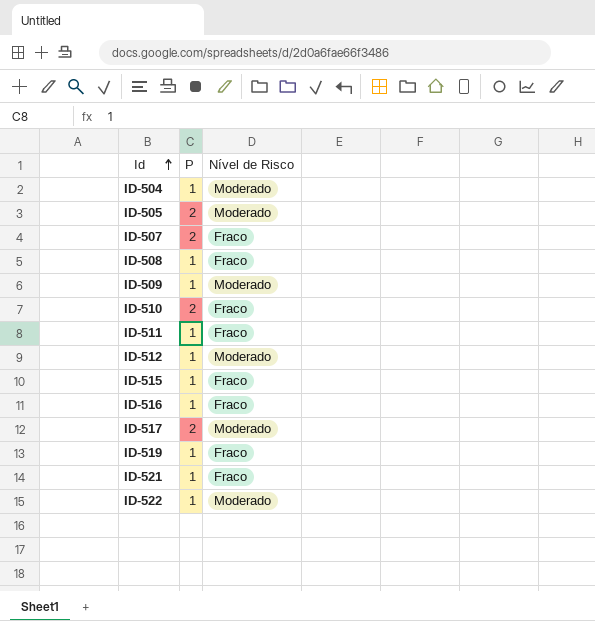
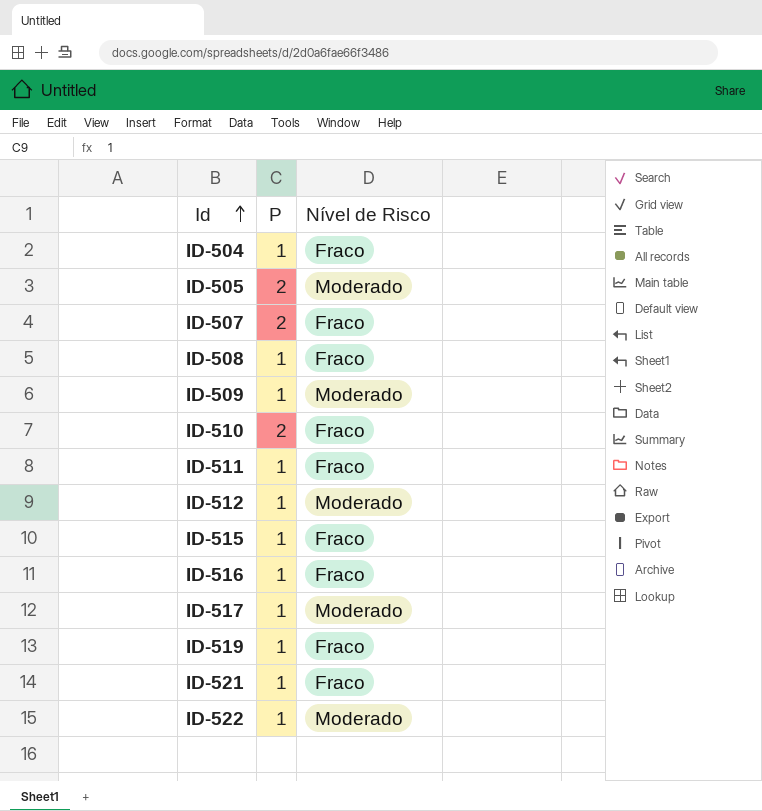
ID-504 | Nível de Risco: Moderado -> Fraco
ID-517 | P: 2 -> 1

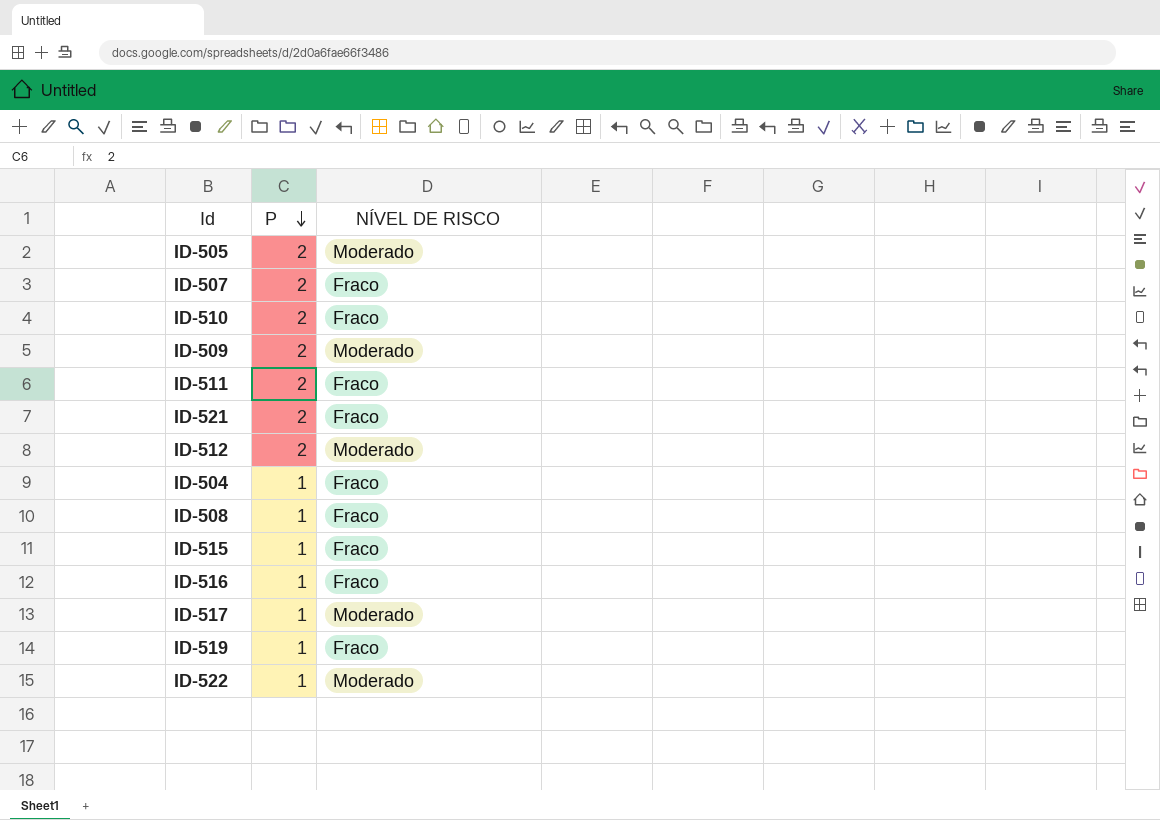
row order: Id ascending -> P descending
column name: Nível de Risco -> NÍVEL DE RISCO
ID-509 | P: 1 -> 2
ID-511 | P: 1 -> 2
ID-521 | P: 1 -> 2
ID-512 | P: 1 -> 2

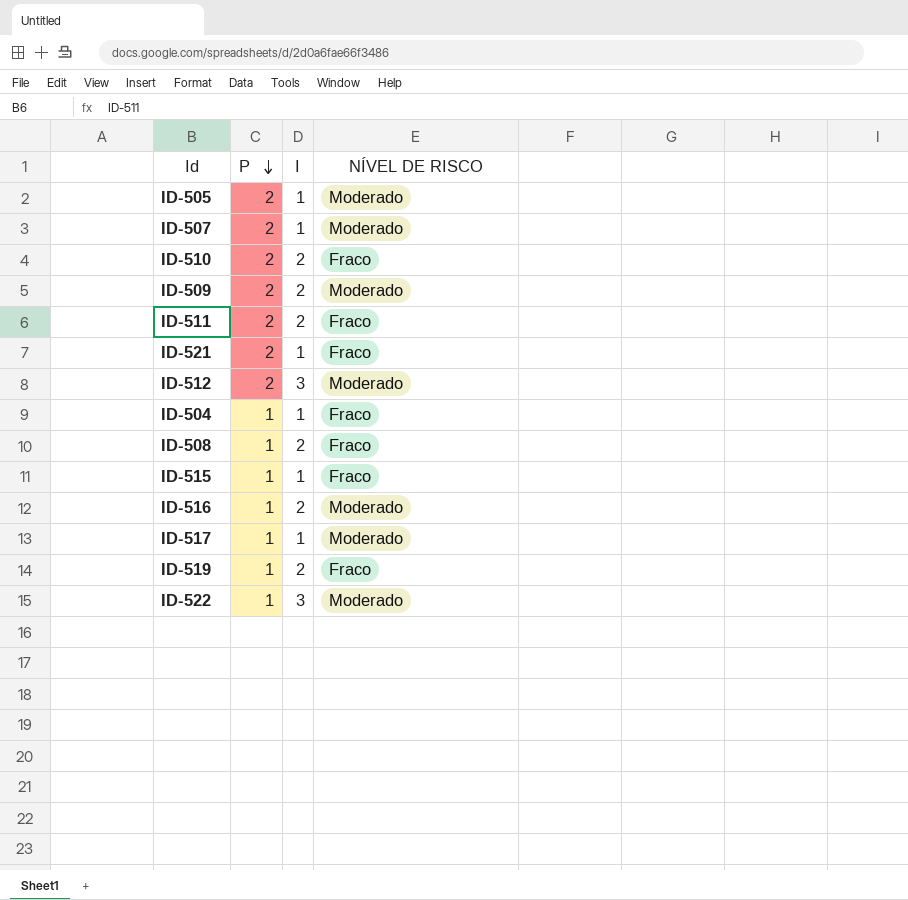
column I | position: none -> 3
ID-507 | NÍVEL DE RISCO: Fraco -> Moderado
ID-516 | NÍVEL DE RISCO: Fraco -> Moderado

